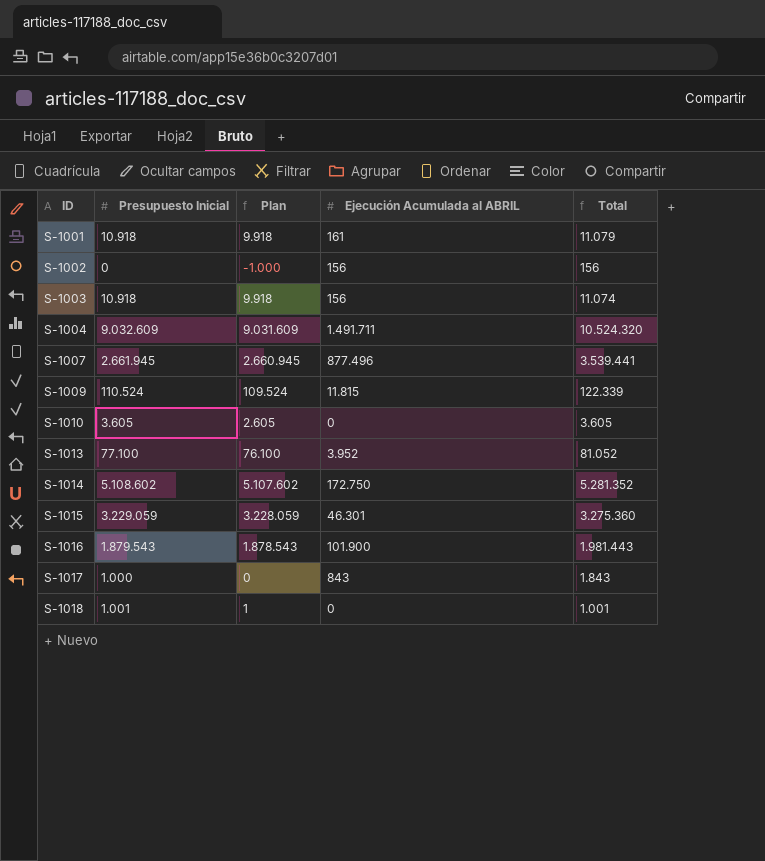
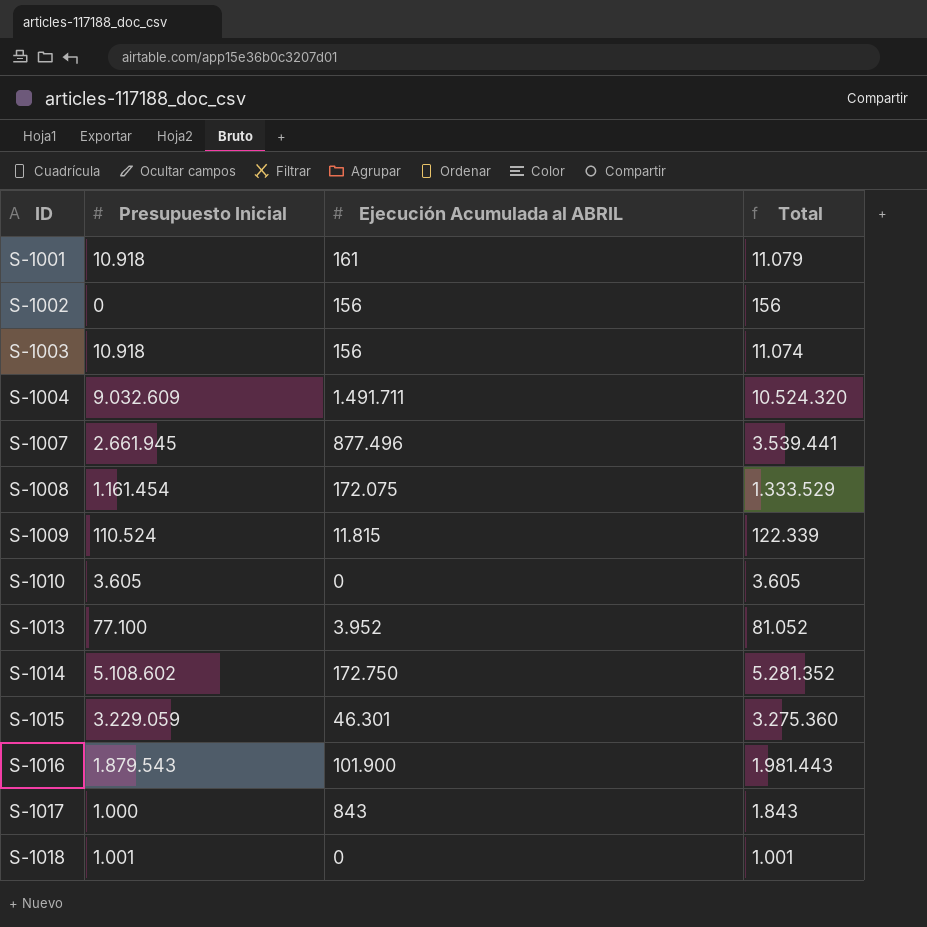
column Plan | formula: [Presupuesto Inicial] - 1000 -> none
row S-1008: none -> 1.161.454 | 172.075 | 1.333.529

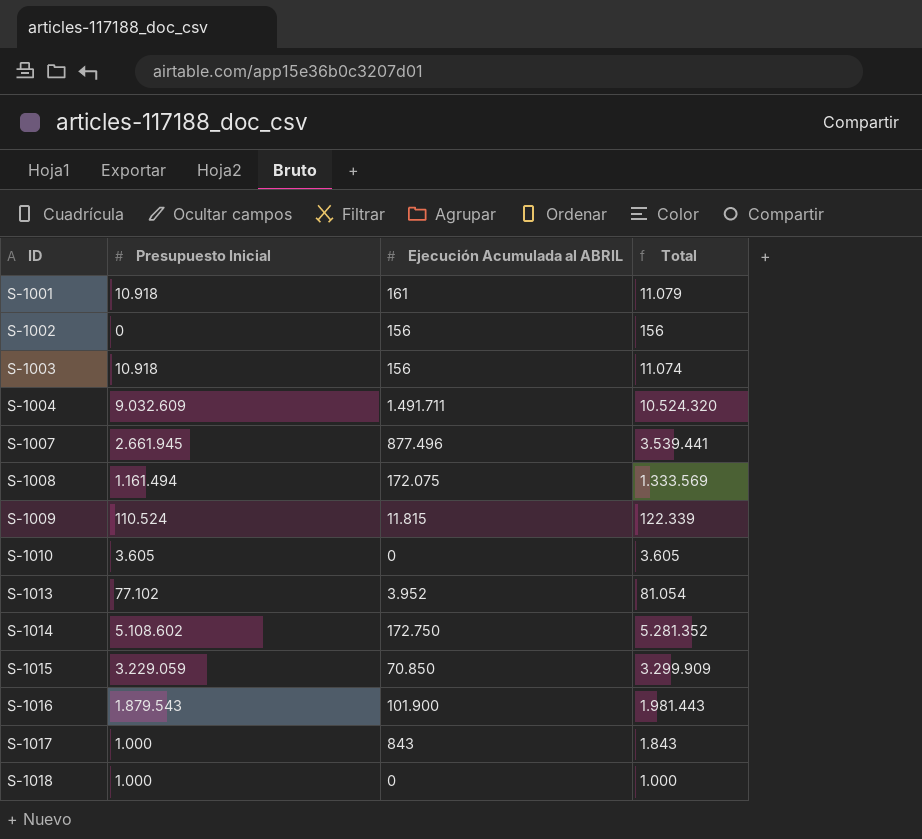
S-1008 | Presupuesto Inicial: 1.161.454 -> 1.161.494
S-1008 | Total: 1.333.529 -> 1.333.569
S-1013 | Presupuesto Inicial: 77.100 -> 77.102
S-1013 | Total: 81.052 -> 81.054
S-1015 | Ejecución Acumulada al ABRIL: 46.301 -> 70.850
S-1015 | Total: 3.275.360 -> 3.299.909
S-1018 | Presupuesto Inicial: 1.001 -> 1.000
S-1018 | Total: 1.001 -> 1.000

